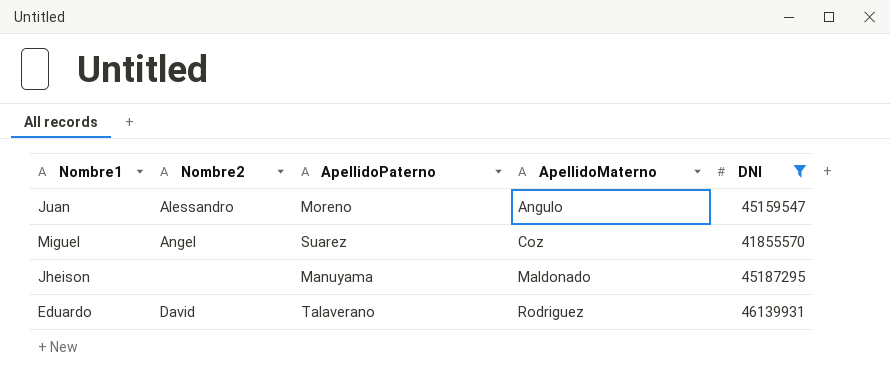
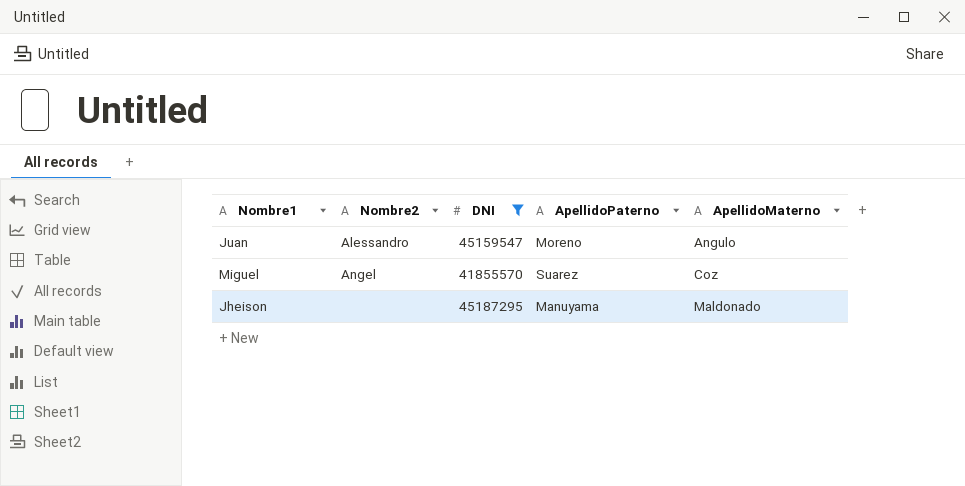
column DNI | position: 5 -> 3
row Eduardo: David | Talaverano | Rodriguez | 46139931 -> none

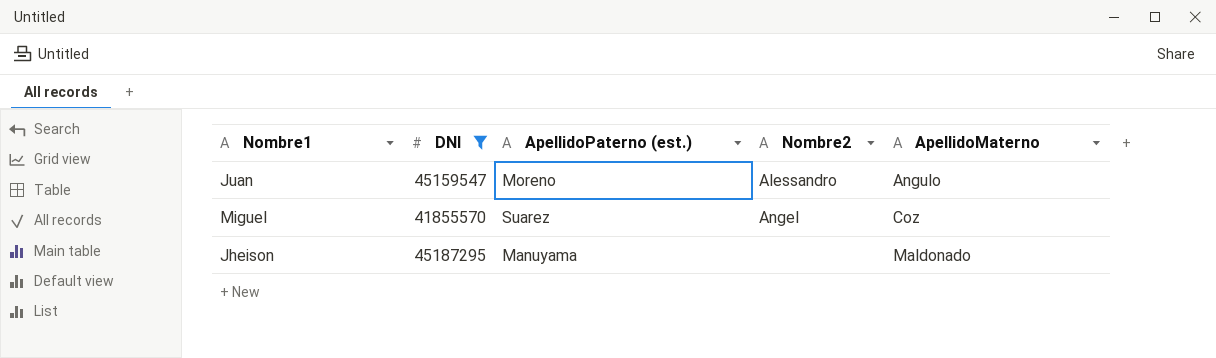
column name: ApellidoPaterno -> ApellidoPaterno (est.)
column Nombre2 | position: 2 -> 4

